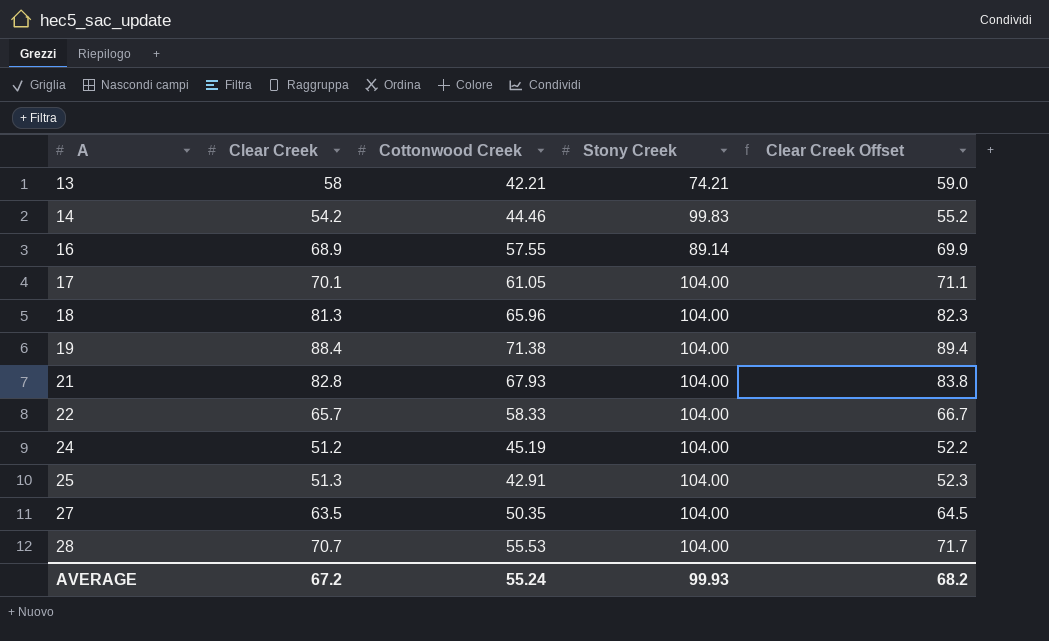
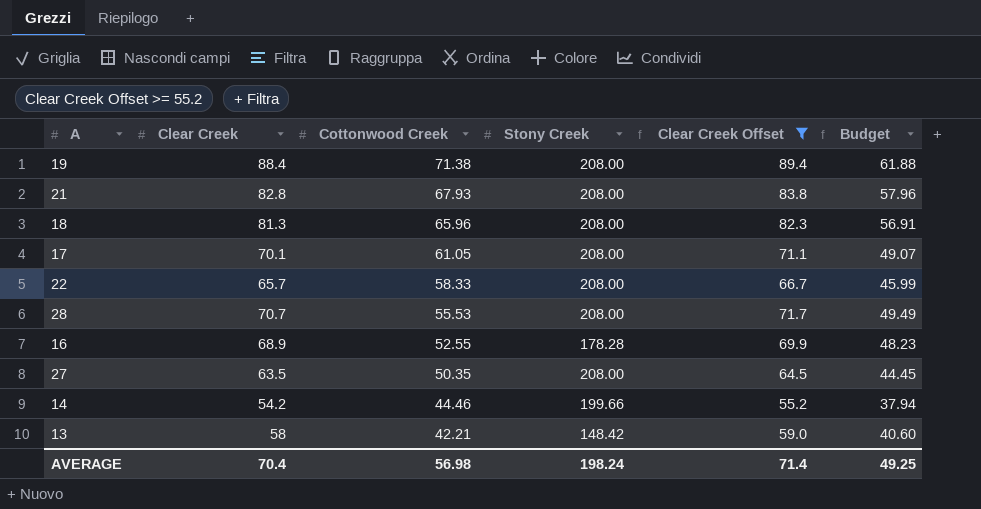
filter: none -> Clear Creek Offset >= 55.2
row order: A ascending -> Cottonwood Creek descending
column Budget | formula: none -> [Clear Creek] * 0.7
19 | Stony Creek: 104.00 -> 208.00
21 | Stony Creek: 104.00 -> 208.00
18 | Stony Creek: 104.00 -> 208.00
17 | Stony Creek: 104.00 -> 208.00
22 | Stony Creek: 104.00 -> 208.00
28 | Stony Creek: 104.00 -> 208.00
16 | Cottonwood Creek: 57.55 -> 52.55
16 | Stony Creek: 89.14 -> 178.28
27 | Stony Creek: 104.00 -> 208.00
14 | Stony Creek: 99.83 -> 199.66
13 | Stony Creek: 74.21 -> 148.42
AVERAGE | Clear Creek: 67.2 -> 70.4
AVERAGE | Cottonwood Creek: 55.24 -> 56.98
AVERAGE | Stony Creek: 99.93 -> 198.24
AVERAGE | Clear Creek Offset: 68.2 -> 71.4

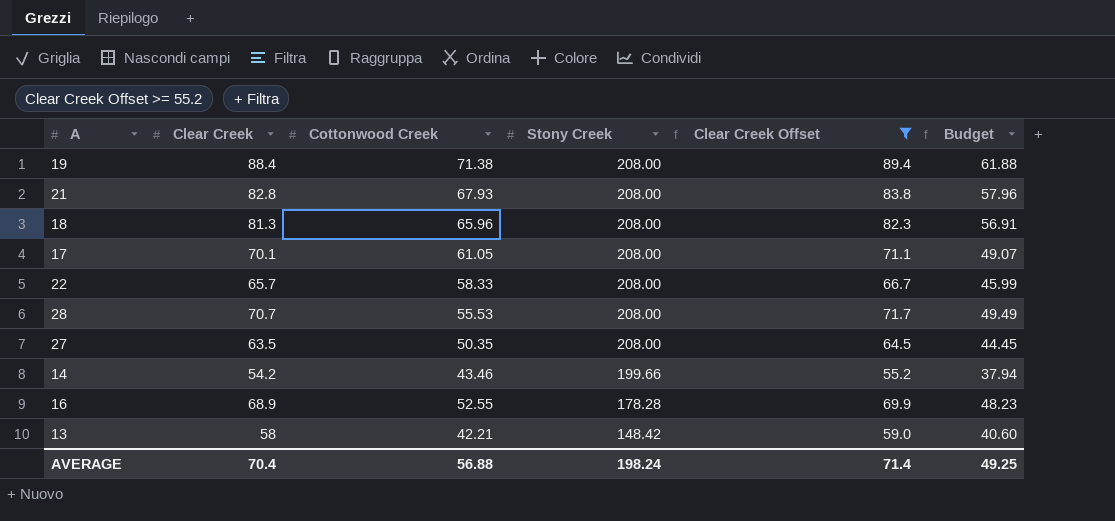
row order: Cottonwood Creek descending -> Stony Creek descending
14 | Cottonwood Creek: 44.46 -> 43.46
AVERAGE | Cottonwood Creek: 56.98 -> 56.88

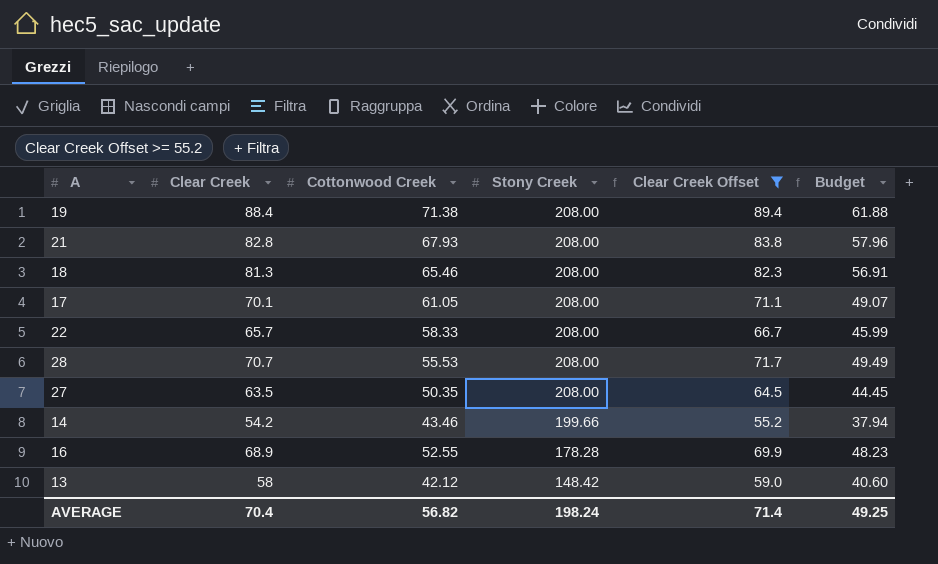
18 | Cottonwood Creek: 65.96 -> 65.46
13 | Cottonwood Creek: 42.21 -> 42.12
AVERAGE | Cottonwood Creek: 56.88 -> 56.82

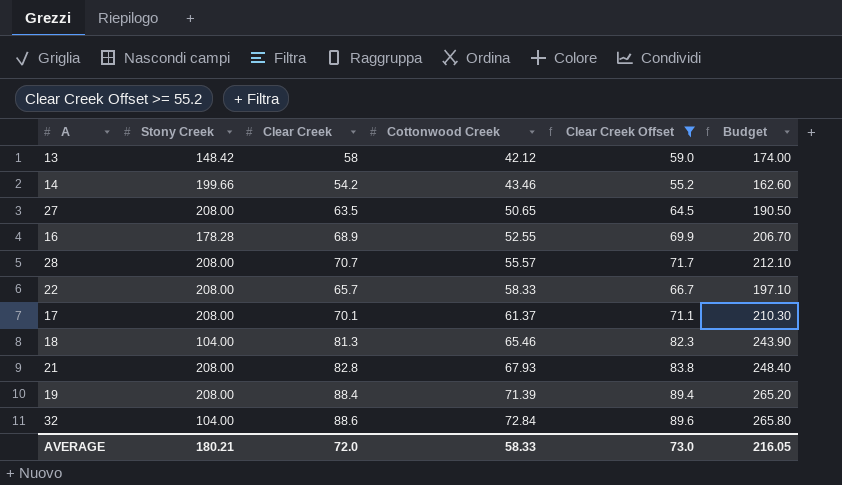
row order: Stony Creek descending -> Cottonwood Creek ascending
column Stony Creek | position: 4 -> 2
column Budget | formula: [Clear Creek] * 0.7 -> [Clear Creek] * 3
27 | Cottonwood Creek: 50.35 -> 50.65
28 | Cottonwood Creek: 55.53 -> 55.57
17 | Cottonwood Creek: 61.05 -> 61.37
18 | Stony Creek: 208.00 -> 104.00
19 | Cottonwood Creek: 71.38 -> 71.39
row 32: none -> 104.00 | 88.6 | 72.84 | 89.6 | 265.80
AVERAGE | Stony Creek: 198.24 -> 180.21
AVERAGE | Clear Creek: 70.4 -> 72.0
AVERAGE | Cottonwood Creek: 56.82 -> 58.33
AVERAGE | Clear Creek Offset: 71.4 -> 73.0
AVERAGE | Budget: 49.25 -> 216.05

